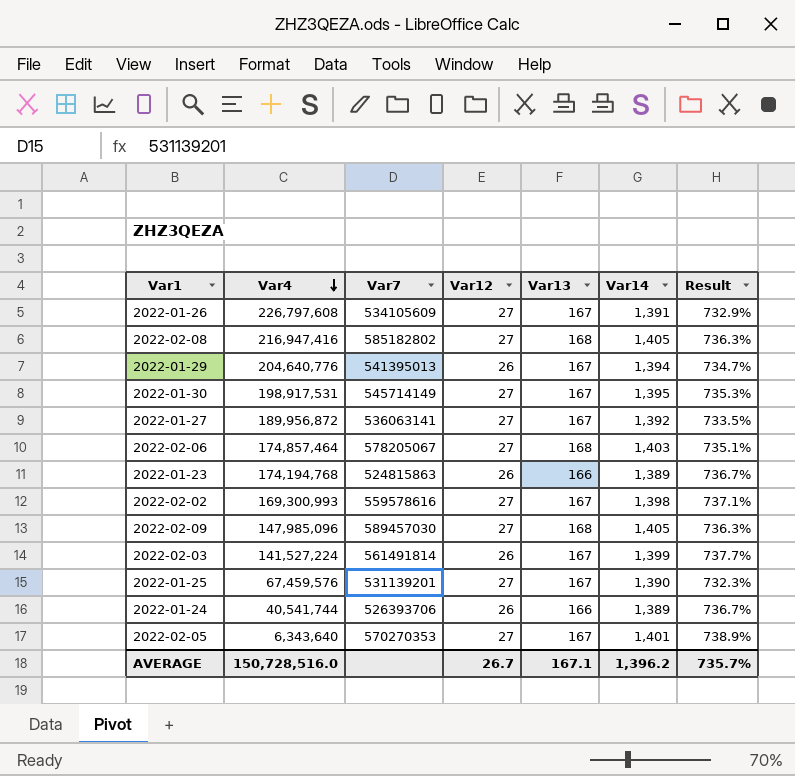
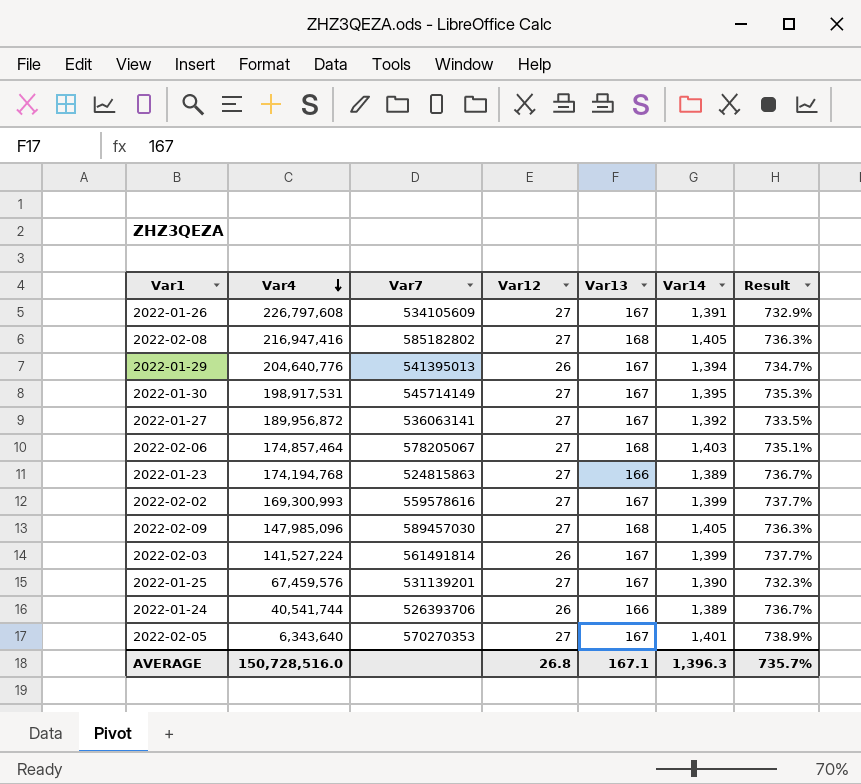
2022-01-23 | Var12: 26 -> 27
2022-02-02 | Var14: 1,398 -> 1,399
2022-02-02 | Result: 737.1% -> 737.7%
AVERAGE | Var12: 26.7 -> 26.8
AVERAGE | Var14: 1,396.2 -> 1,396.3

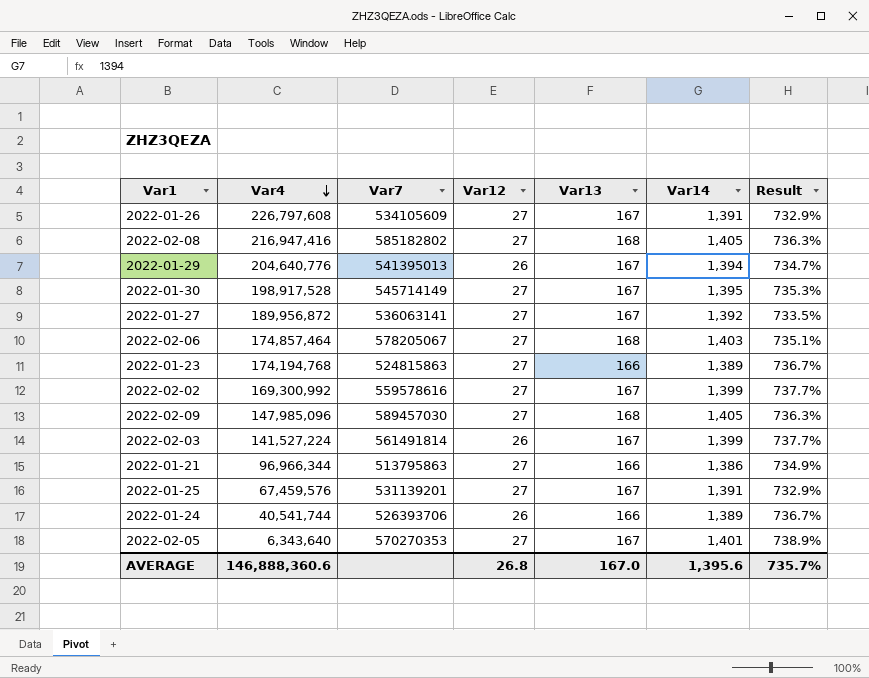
2022-01-30 | Var4: 198,917,531 -> 198,917,528
2022-02-02 | Var4: 169,300,993 -> 169,300,992
row 2022-01-21: none -> 96,966,344 | 513795863 | 27 | 166 | 1,386 | 734.9%
2022-01-25 | Var14: 1,390 -> 1,391
2022-01-25 | Result: 732.3% -> 732.9%
AVERAGE | Var4: 150,728,516.0 -> 146,888,360.6
AVERAGE | Var13: 167.1 -> 167.0
AVERAGE | Var14: 1,396.3 -> 1,395.6

